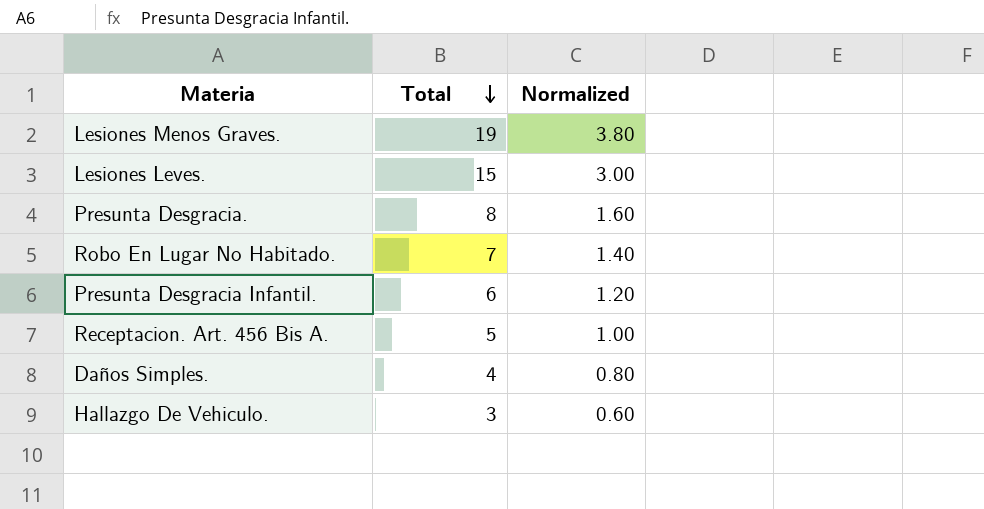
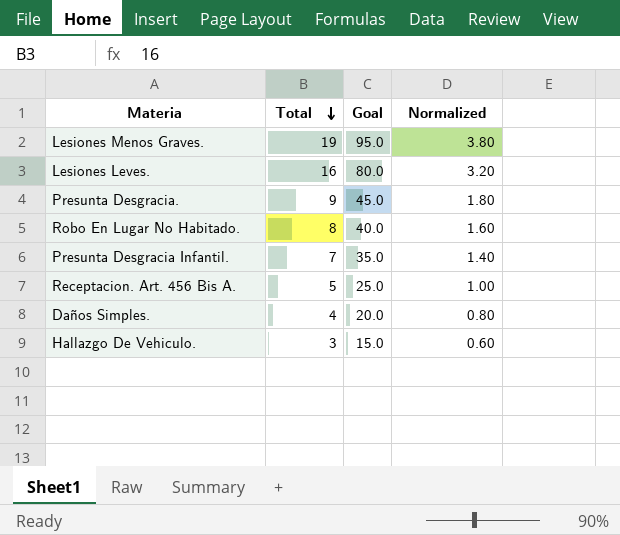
column Goal | formula: none -> [Total] * 5
Lesiones Leves. | Total: 15 -> 16
Lesiones Leves. | Normalized: 3.00 -> 3.20
Presunta Desgracia. | Total: 8 -> 9
Presunta Desgracia. | Normalized: 1.60 -> 1.80
Robo En Lugar No Habitado. | Total: 7 -> 8
Robo En Lugar No Habitado. | Normalized: 1.40 -> 1.60
Presunta Desgracia Infantil. | Total: 6 -> 7
Presunta Desgracia Infantil. | Normalized: 1.20 -> 1.40

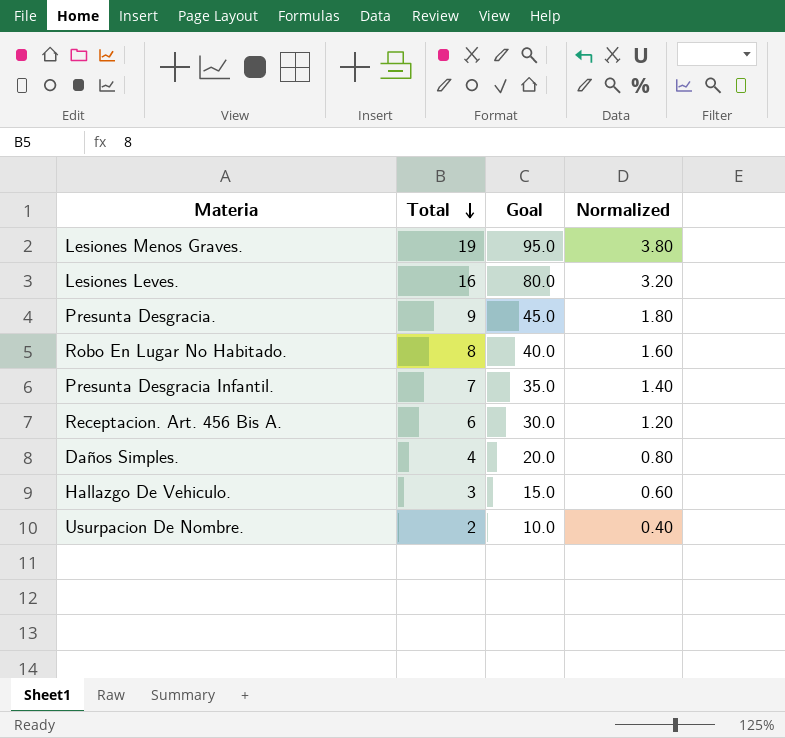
Receptacion. Art. 456 Bis A. | Total: 5 -> 6
Receptacion. Art. 456 Bis A. | Goal: 25.0 -> 30.0
Receptacion. Art. 456 Bis A. | Normalized: 1.00 -> 1.20
row Usurpacion De Nombre.: none -> 2 | 10.0 | 0.40

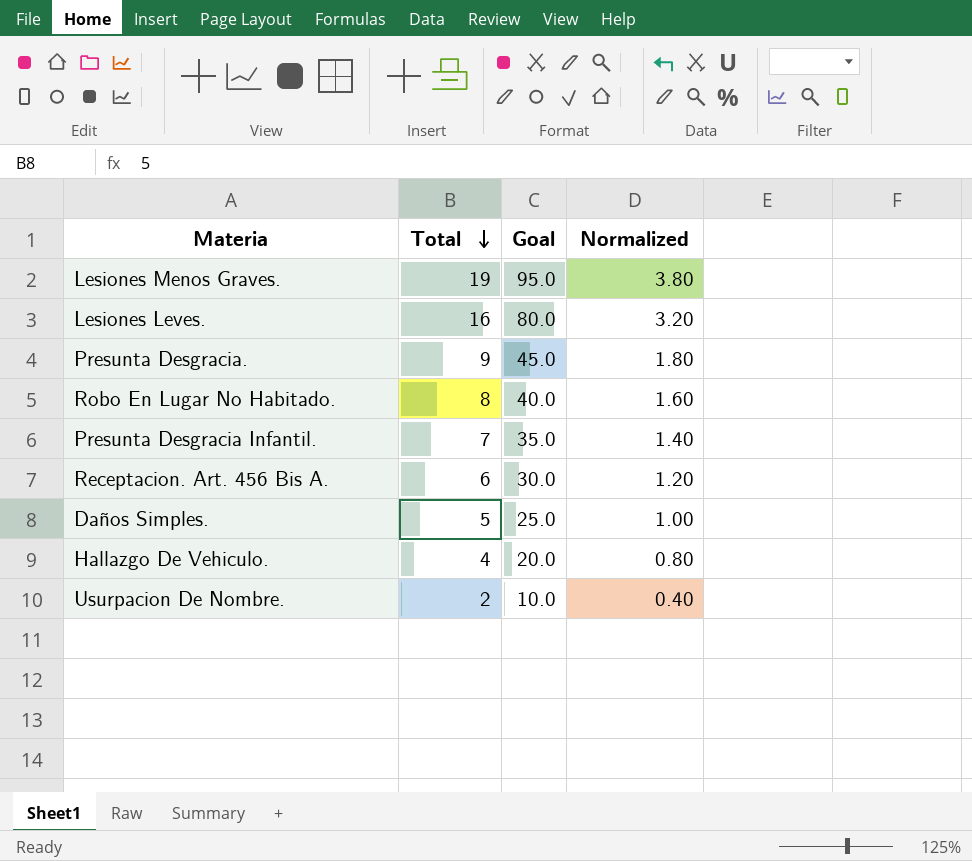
Daños Simples. | Total: 4 -> 5
Daños Simples. | Goal: 20.0 -> 25.0
Daños Simples. | Normalized: 0.80 -> 1.00
Hallazgo De Vehiculo. | Total: 3 -> 4
Hallazgo De Vehiculo. | Goal: 15.0 -> 20.0
Hallazgo De Vehiculo. | Normalized: 0.60 -> 0.80

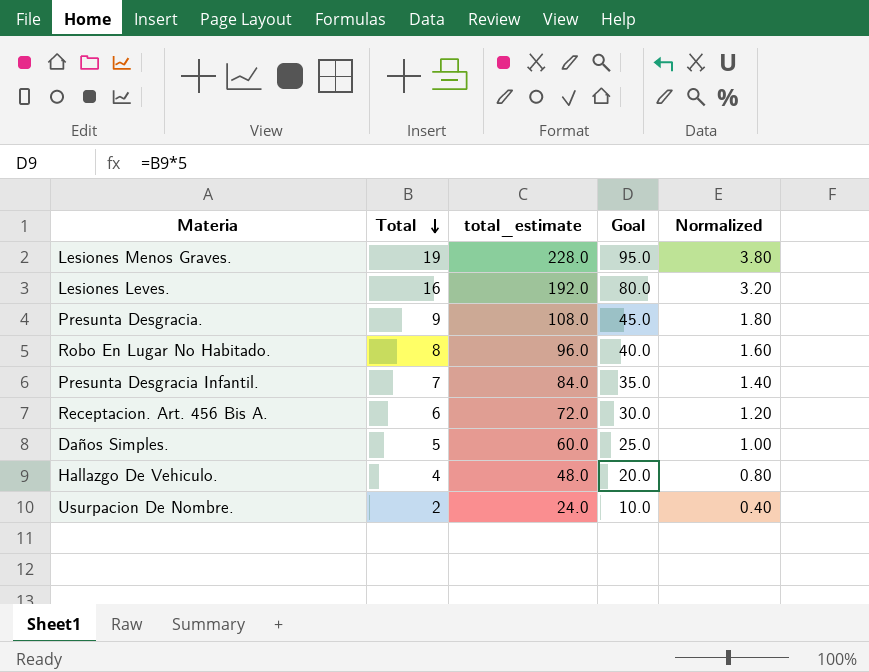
column total_estimate | formula: none -> [Total] * 12

